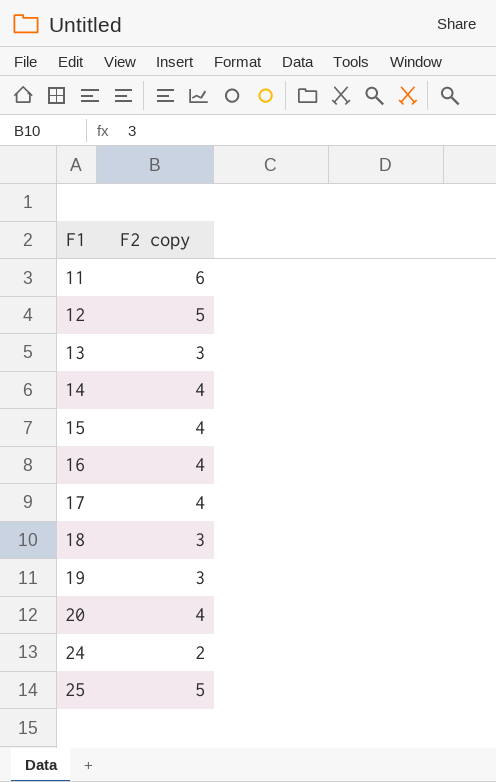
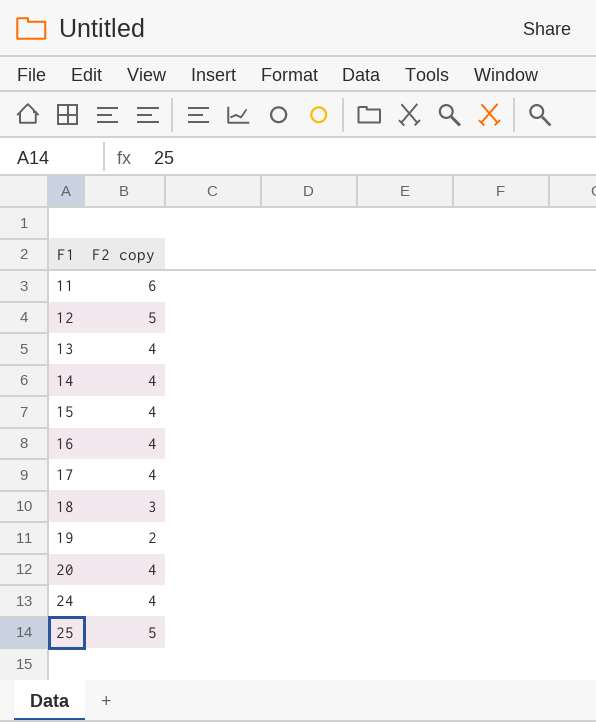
13 | F2 copy: 3 -> 4
19 | F2 copy: 3 -> 2
24 | F2 copy: 2 -> 4

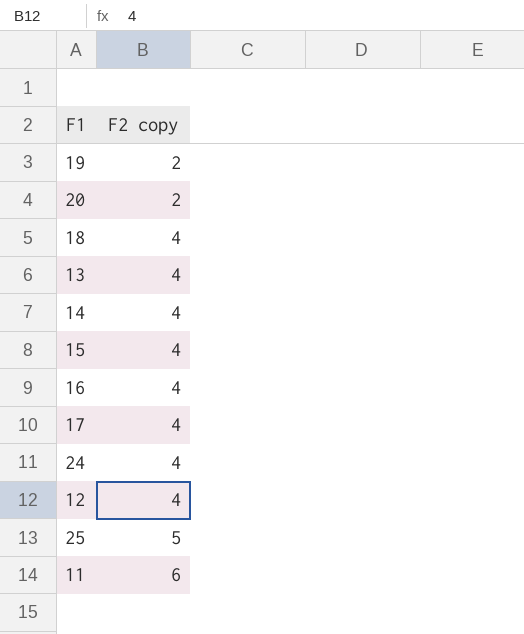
row order: F1 ascending -> F2 copy ascending
20 | F2 copy: 4 -> 2
18 | F2 copy: 3 -> 4
12 | F2 copy: 5 -> 4

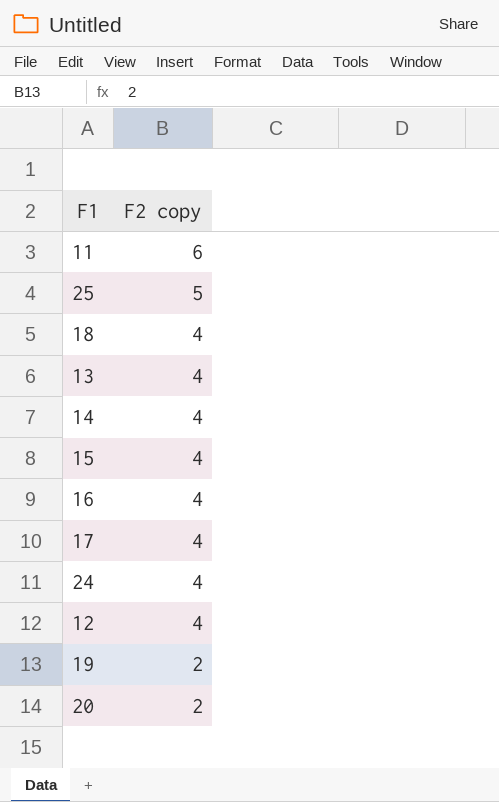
row order: F2 copy ascending -> F2 copy descending

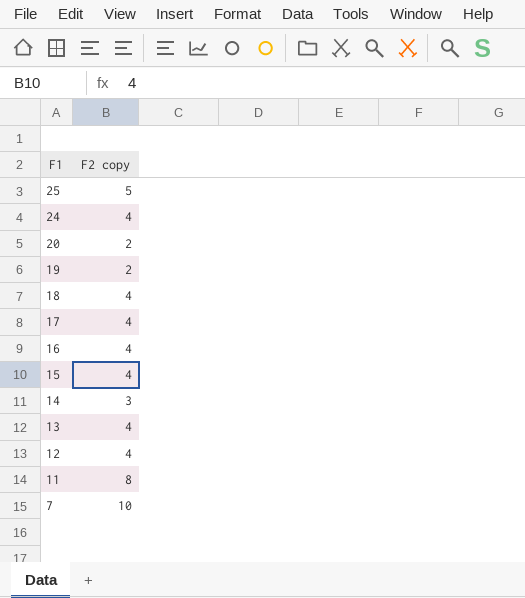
row order: F2 copy descending -> F1 descending
14 | F2 copy: 4 -> 3
11 | F2 copy: 6 -> 8
row 7: none -> 10

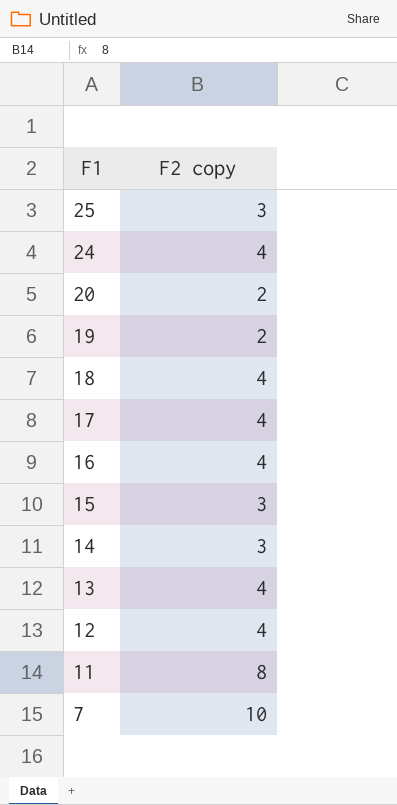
25 | F2 copy: 5 -> 3
15 | F2 copy: 4 -> 3

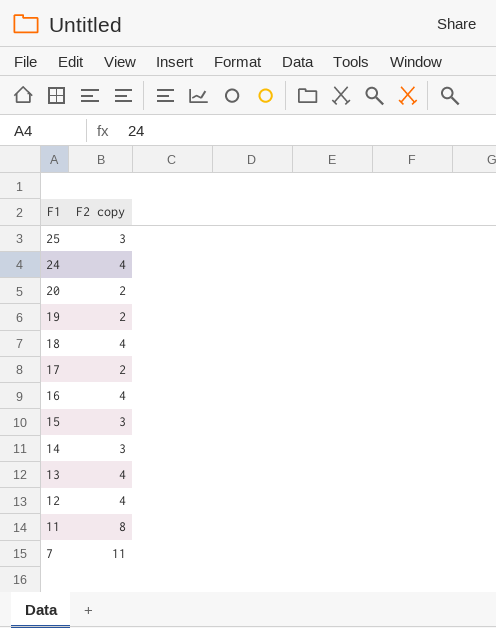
17 | F2 copy: 4 -> 2
7 | F2 copy: 10 -> 11

